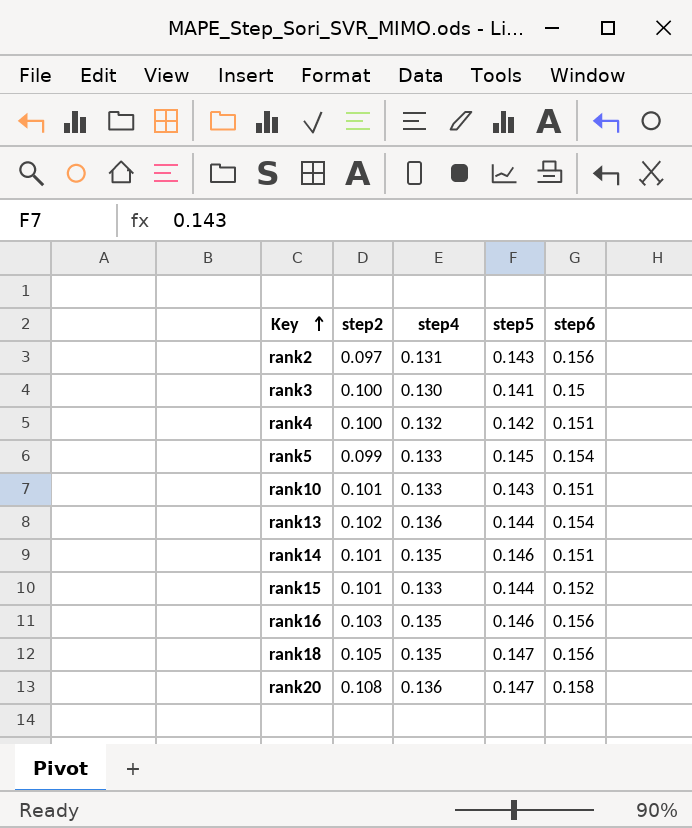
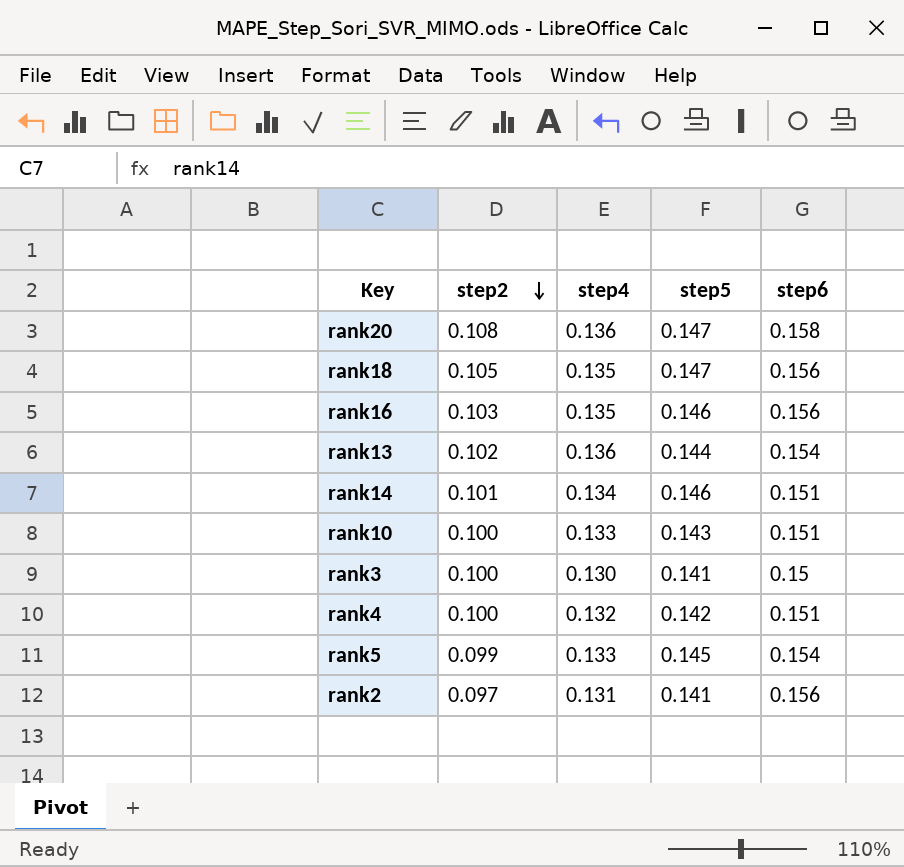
row order: Key ascending -> step2 descending
row rank15: 0.101 | 0.133 | 0.144 | 0.152 -> none
rank14 | step4: 0.135 -> 0.134
rank10 | step2: 0.101 -> 0.100
rank2 | step5: 0.143 -> 0.141

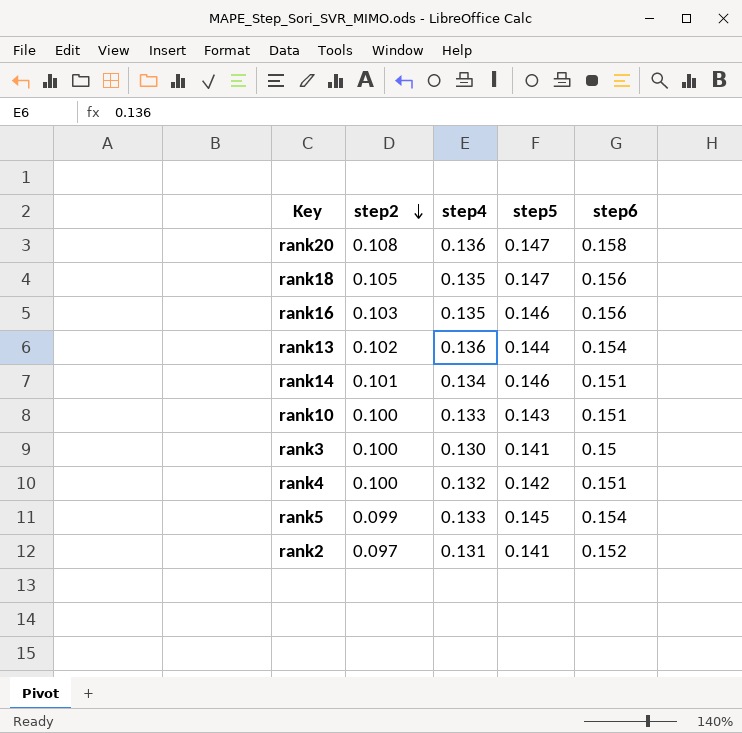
rank2 | step6: 0.156 -> 0.152

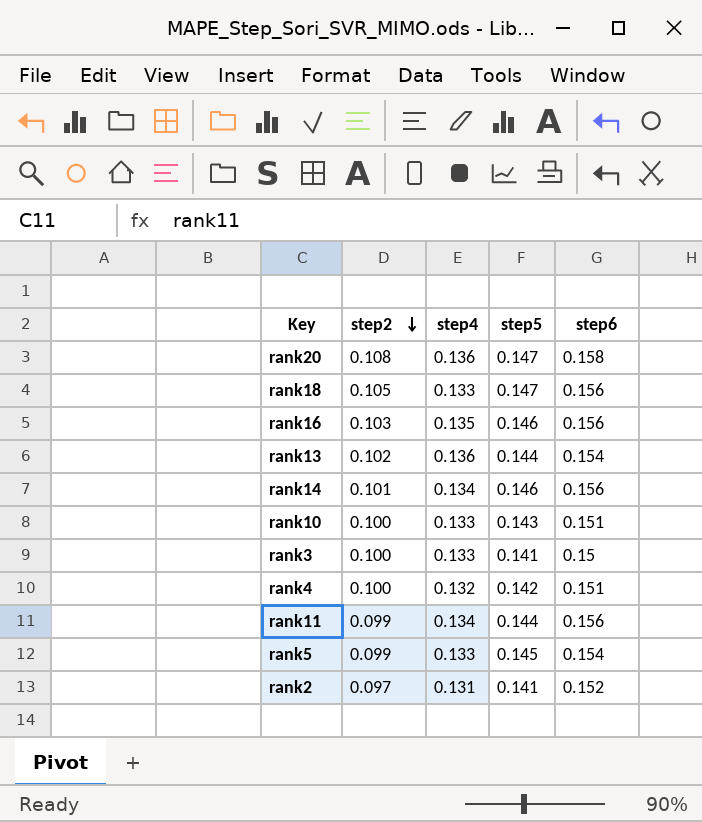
rank18 | step4: 0.135 -> 0.133
rank14 | step6: 0.151 -> 0.156
rank3 | step4: 0.130 -> 0.133
row rank11: none -> 0.099 | 0.134 | 0.144 | 0.156

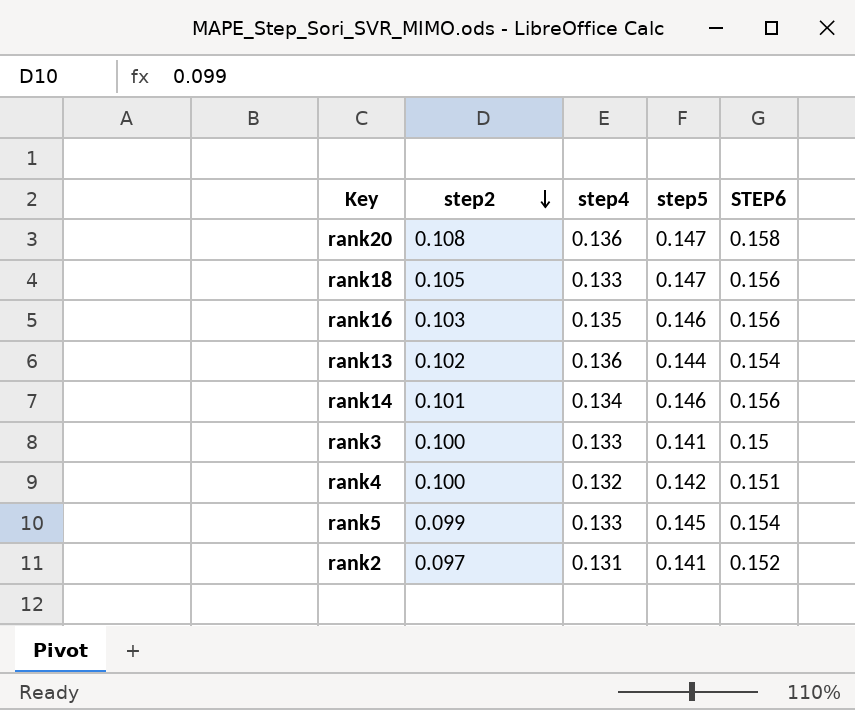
column name: step6 -> STEP6
row rank10: 0.100 | 0.133 | 0.143 | 0.151 -> none
row rank11: 0.099 | 0.134 | 0.144 | 0.156 -> none

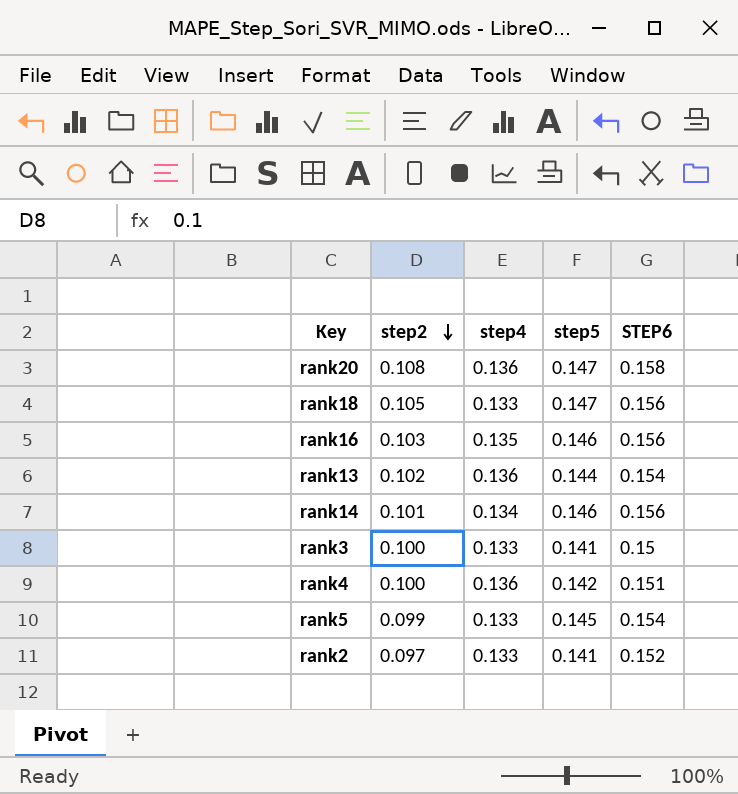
rank4 | step4: 0.132 -> 0.136
rank2 | step4: 0.131 -> 0.133

